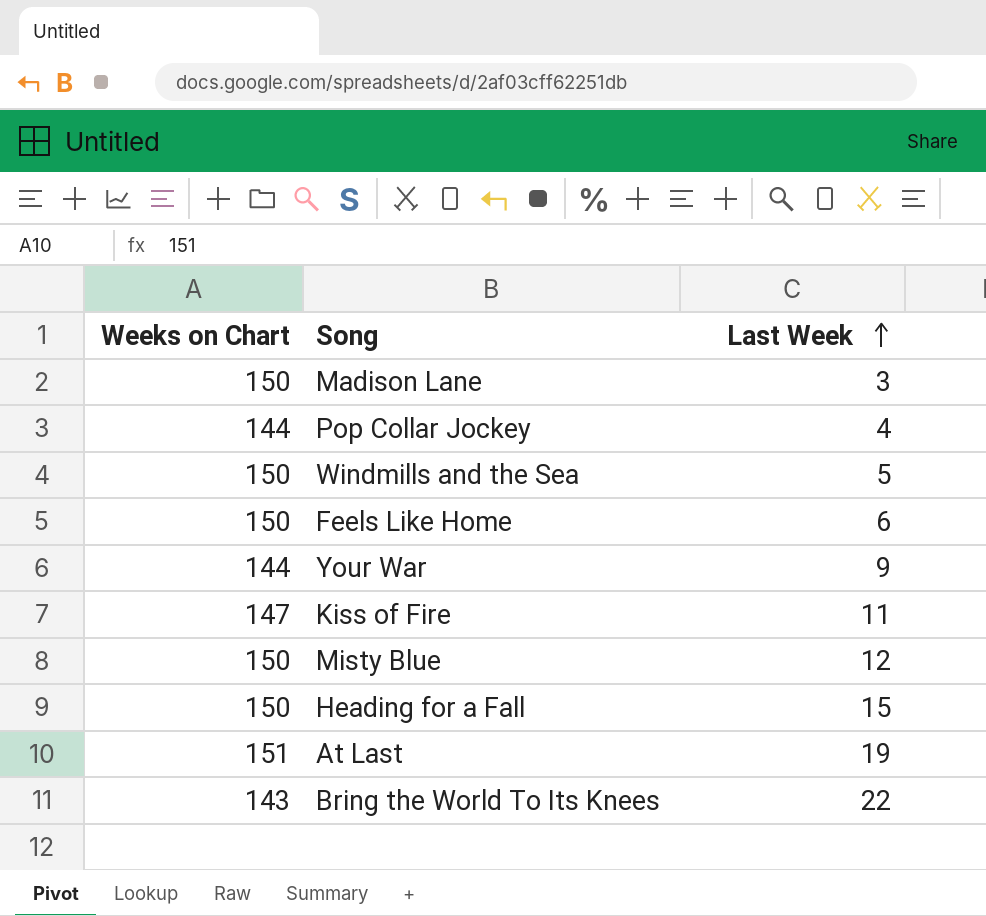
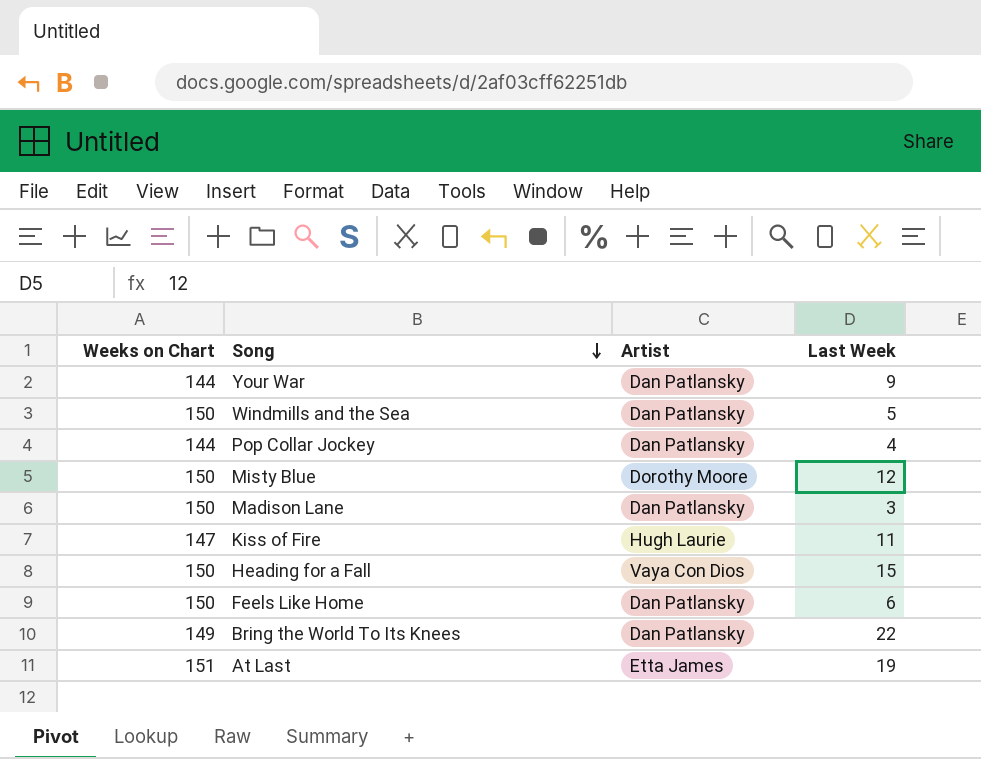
row order: Last Week ascending -> Song descending
column Artist | position: none -> 3
Bring the World To Its Knees | Weeks on Chart: 143 -> 149

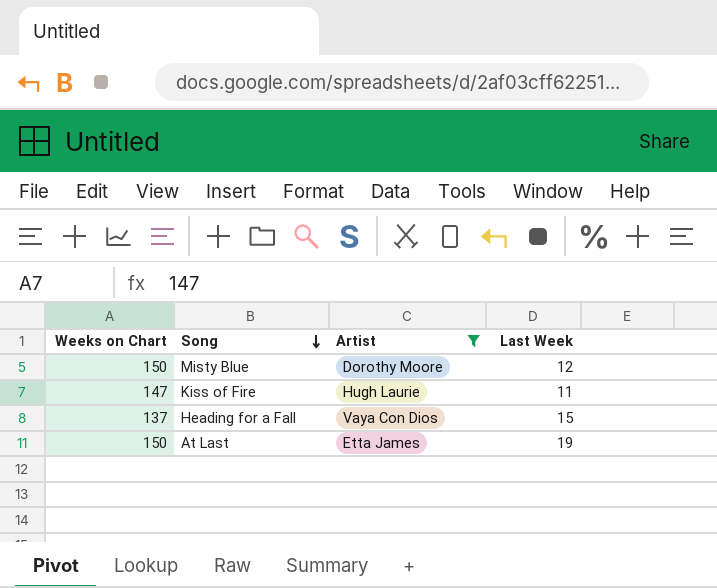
filter: none -> Artist != Dan Patlansky
Heading for a Fall | Weeks on Chart: 150 -> 137
At Last | Weeks on Chart: 151 -> 150

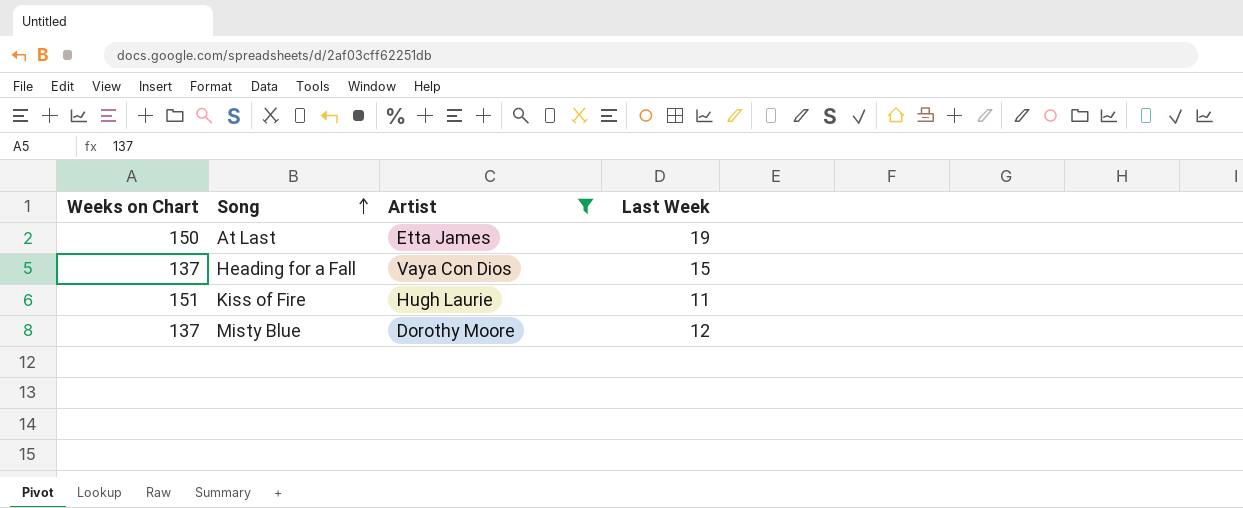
row order: Song descending -> Song ascending
Kiss of Fire | Weeks on Chart: 147 -> 151
Misty Blue | Weeks on Chart: 150 -> 137

